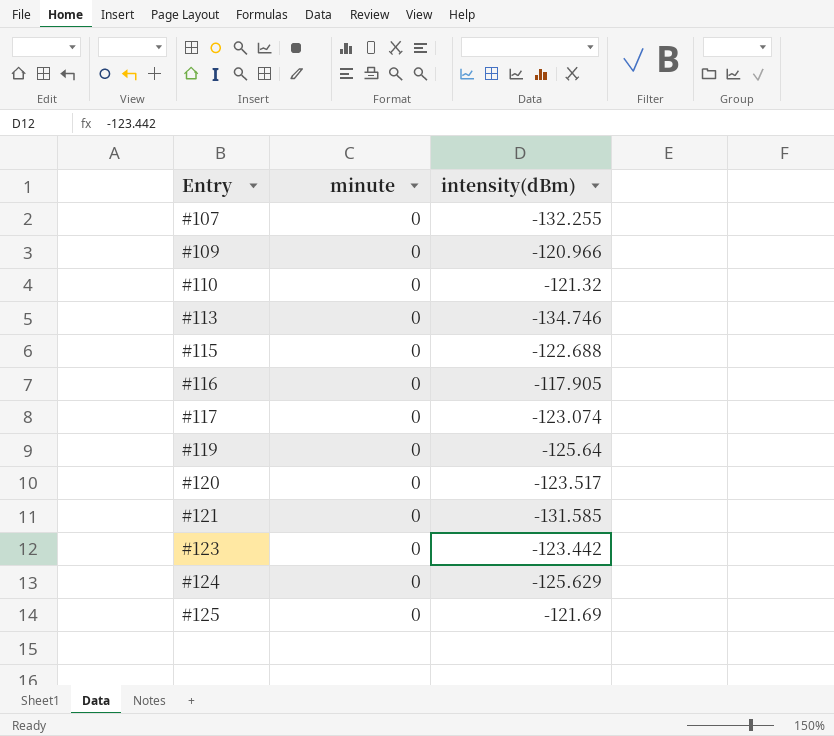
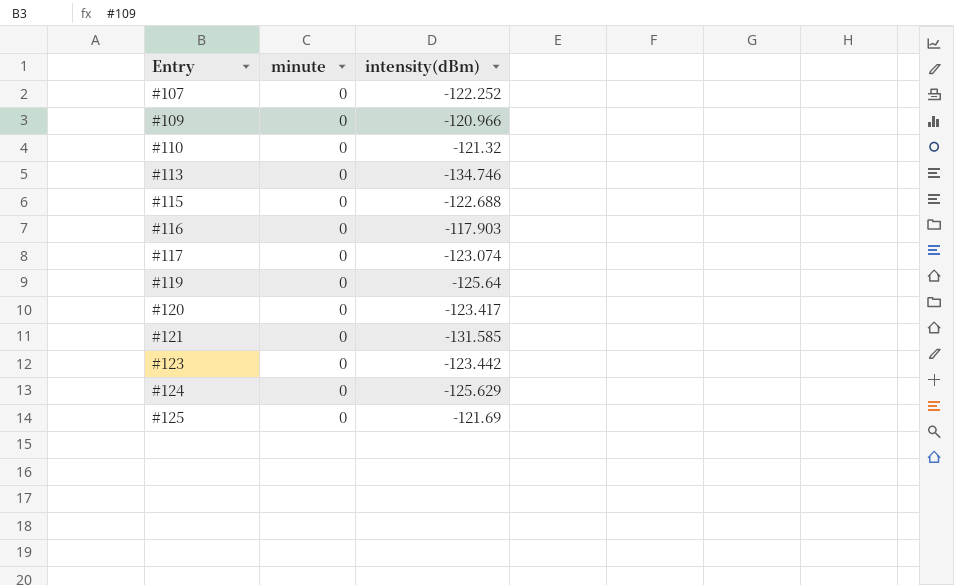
#107 | intensity(dBm): -132.255 -> -122.252
#116 | intensity(dBm): -117.905 -> -117.903
#120 | intensity(dBm): -123.517 -> -123.417

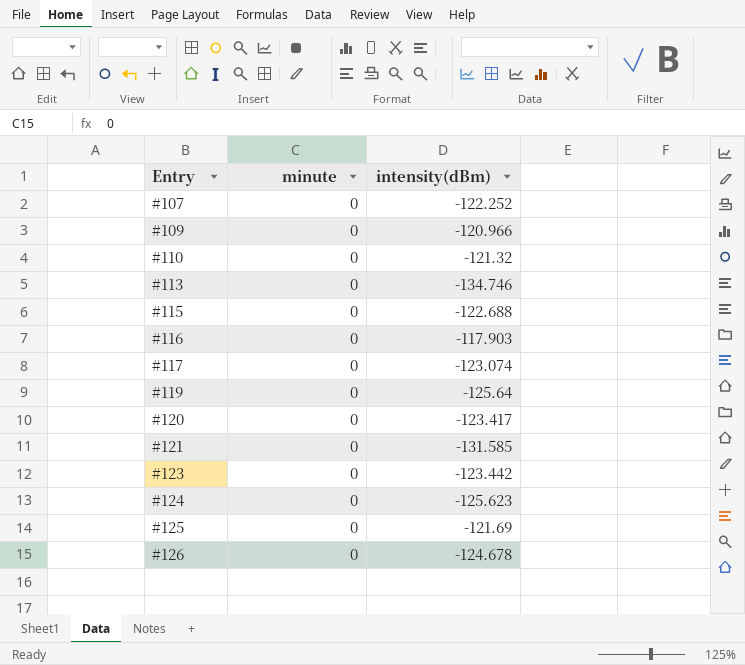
#124 | intensity(dBm): -125.629 -> -125.623
row #126: none -> 0 | -124.678

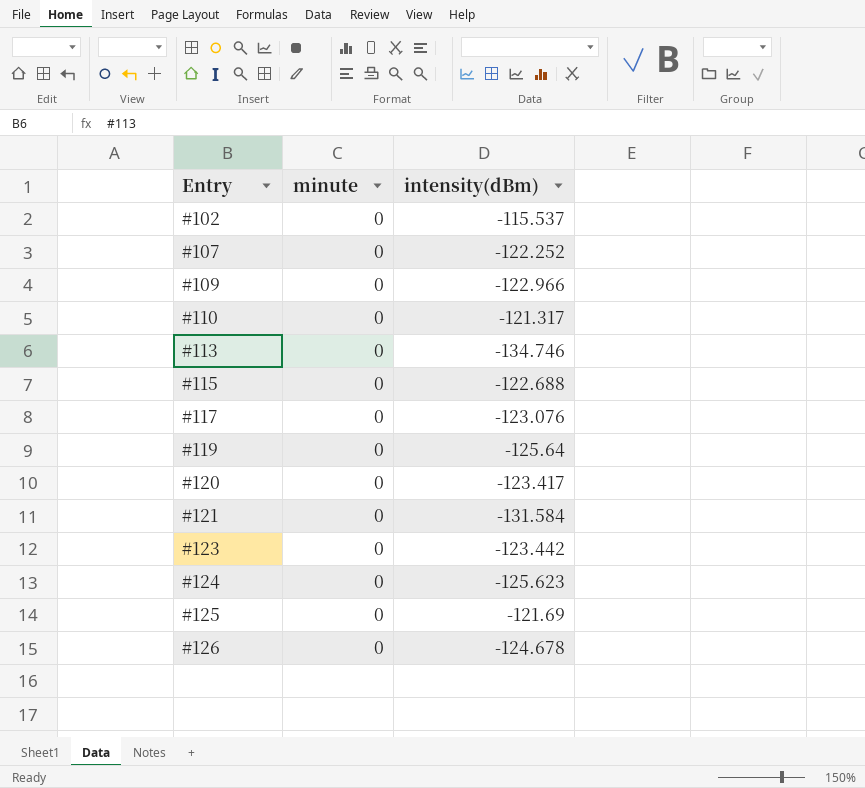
row #116: 0 | -117.903 -> none
row #102: none -> 0 | -115.537
#109 | intensity(dBm): -120.966 -> -122.966
#110 | intensity(dBm): -121.32 -> -121.317
#117 | intensity(dBm): -123.074 -> -123.076
#121 | intensity(dBm): -131.585 -> -131.584

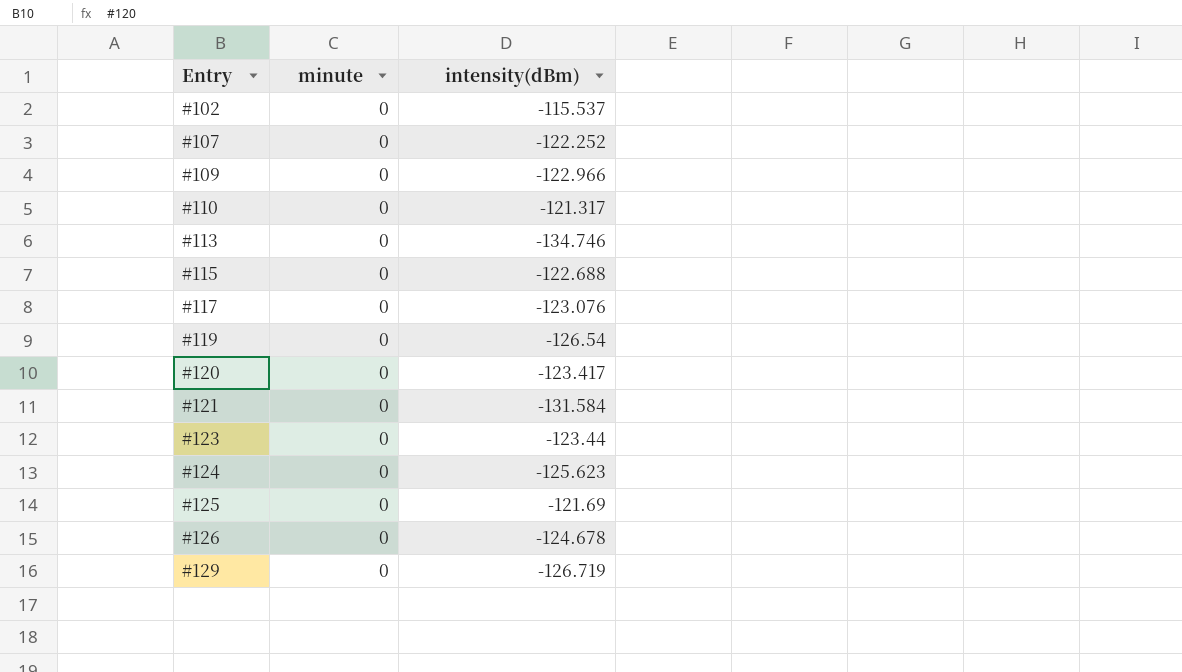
#119 | intensity(dBm): -125.64 -> -126.54
#123 | intensity(dBm): -123.442 -> -123.44
row #129: none -> 0 | -126.719

